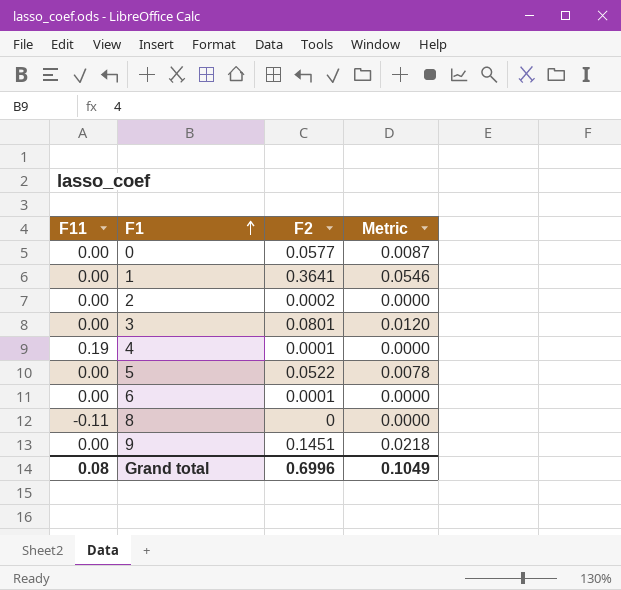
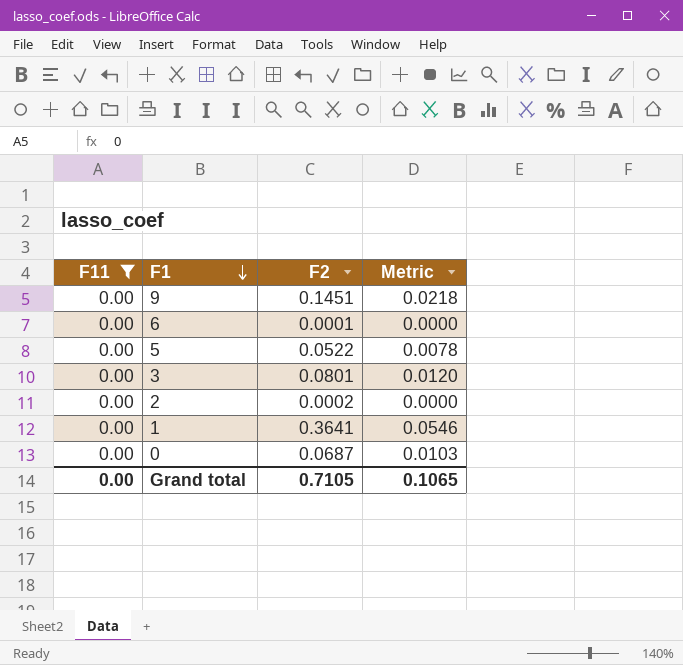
filter: none -> F11 = 0.00
row order: F1 ascending -> F1 descending
0 | F2: 0.0577 -> 0.0687
0 | Metric: 0.0087 -> 0.0103
Grand total | F11: 0.08 -> 0.00
Grand total | F2: 0.6996 -> 0.7105
Grand total | Metric: 0.1049 -> 0.1065

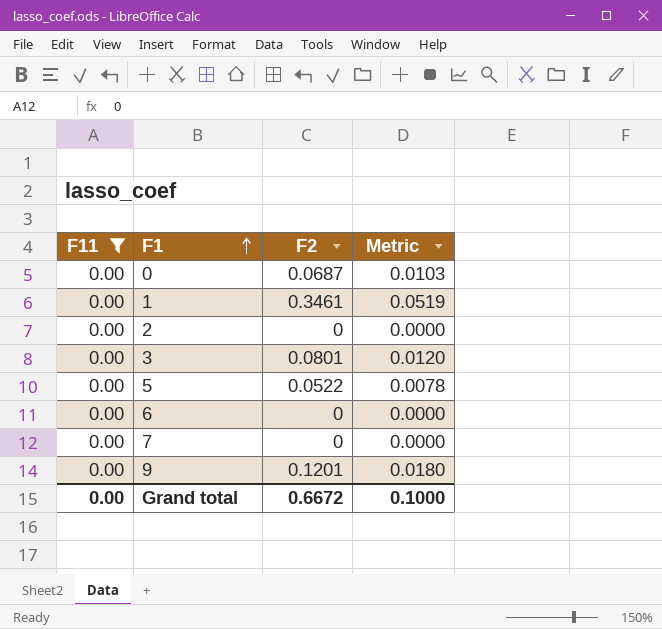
row order: F1 descending -> F1 ascending
1 | F2: 0.3641 -> 0.3461
1 | Metric: 0.0546 -> 0.0519
2 | F2: 0.0002 -> 0
6 | F2: 0.0001 -> 0
row 7: none -> 0.00 | 0 | 0.0000
9 | F2: 0.1451 -> 0.1201
9 | Metric: 0.0218 -> 0.0180
Grand total | F2: 0.7105 -> 0.6672
Grand total | Metric: 0.1065 -> 0.1000

